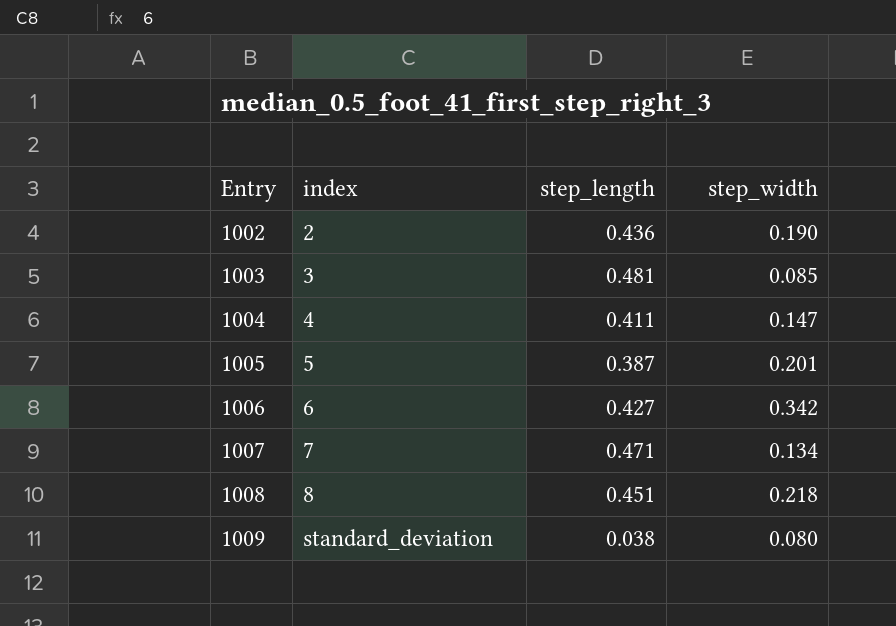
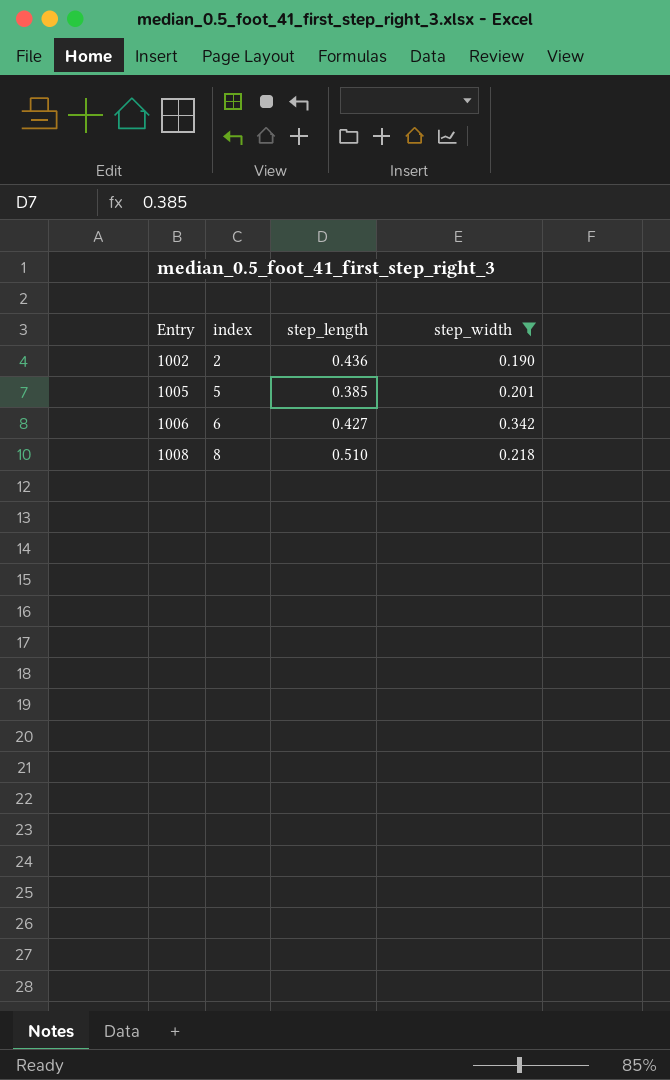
filter: none -> step_width >= 0.190
1005 | step_length: 0.387 -> 0.385
1008 | step_length: 0.451 -> 0.510

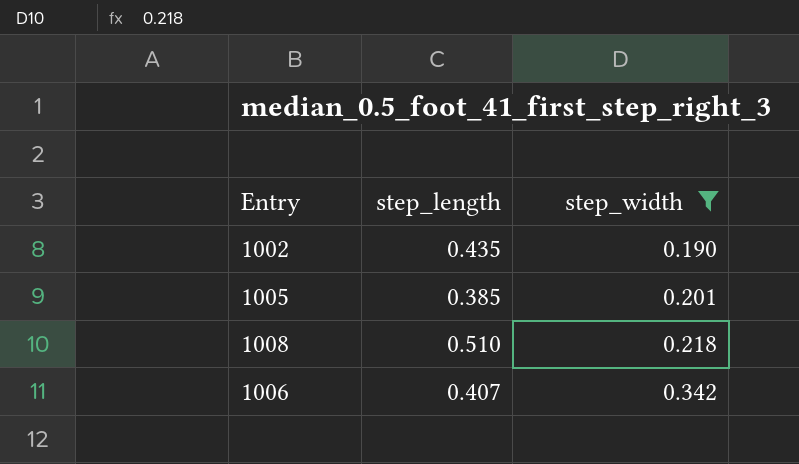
row order: Entry ascending -> step_width ascending
column index | position: 2 -> none
1002 | step_length: 0.436 -> 0.435
1006 | step_length: 0.427 -> 0.407

